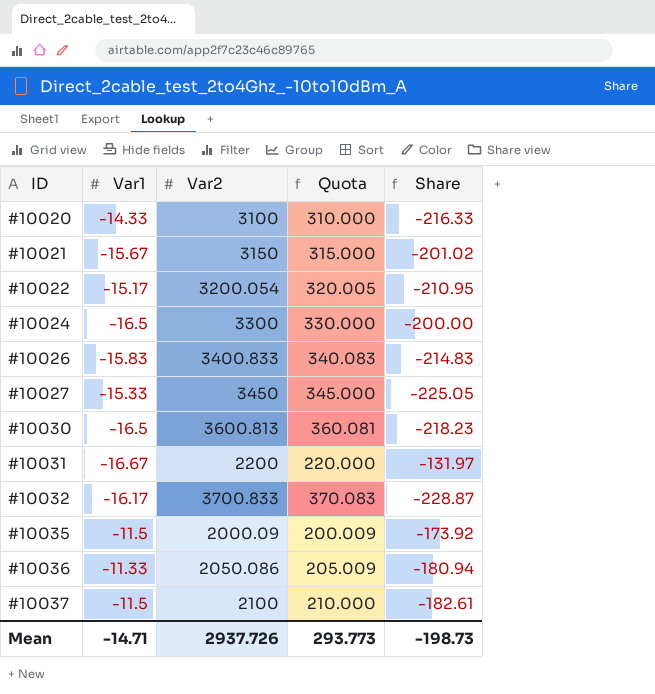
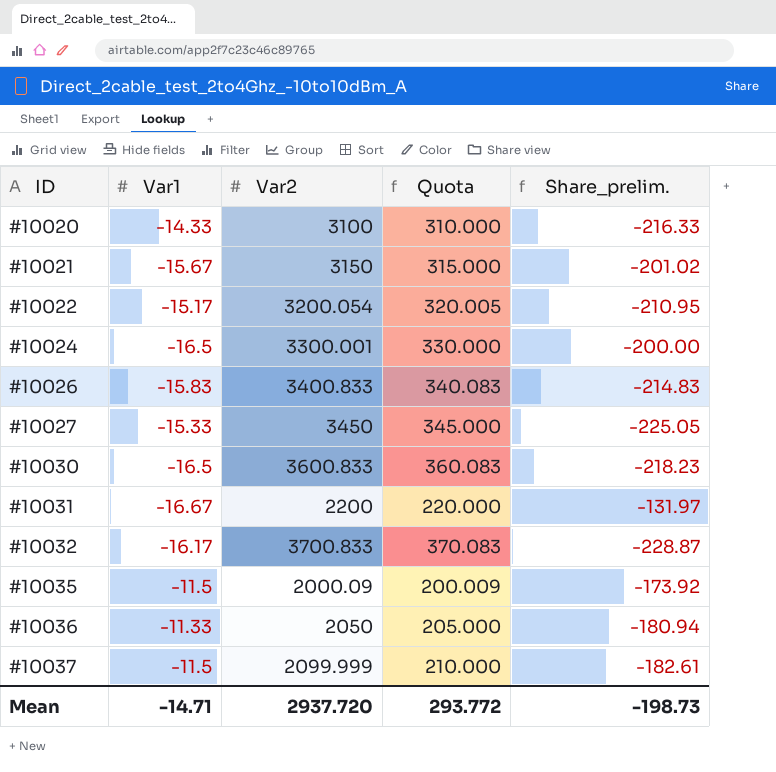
column name: Share -> Share_prelim.
#10024 | Var2: 3300 -> 3300.001
#10030 | Var2: 3600.813 -> 3600.833
#10030 | Quota: 360.081 -> 360.083
#10036 | Var2: 2050.086 -> 2050
#10036 | Quota: 205.009 -> 205.000
#10037 | Var2: 2100 -> 2099.999
Mean | Var2: 2937.726 -> 2937.720
Mean | Quota: 293.773 -> 293.772

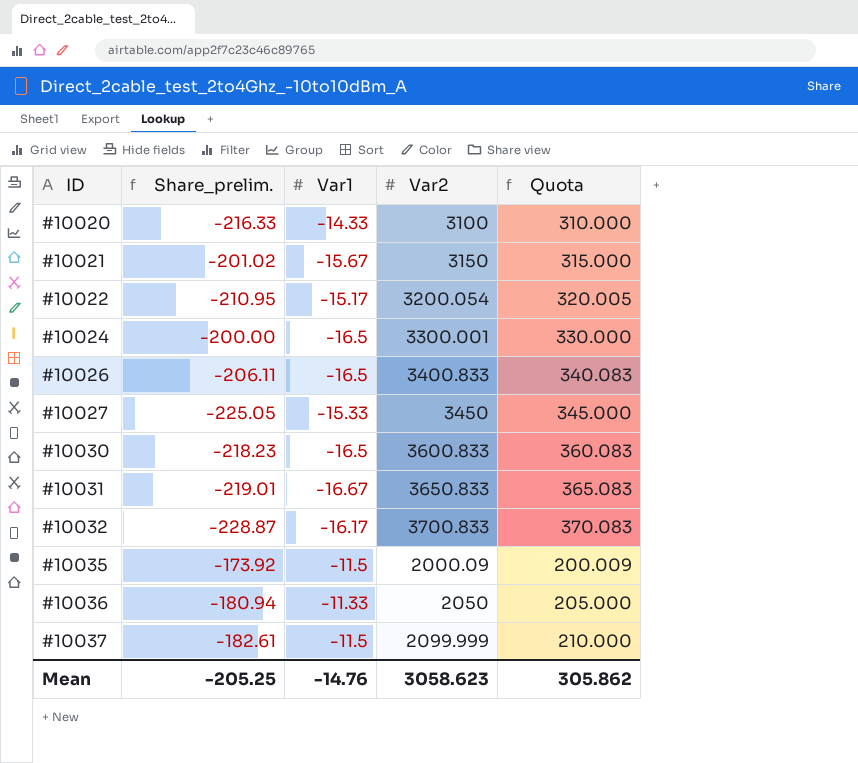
column Share_prelim. | position: 5 -> 2
#10026 | Share_prelim.: -214.83 -> -206.11
#10026 | Var1: -15.83 -> -16.5
#10031 | Share_prelim.: -131.97 -> -219.01
#10031 | Var2: 2200 -> 3650.833
#10031 | Quota: 220.000 -> 365.083
Mean | Share_prelim.: -198.73 -> -205.25
Mean | Var1: -14.71 -> -14.76
Mean | Var2: 2937.720 -> 3058.623
Mean | Quota: 293.772 -> 305.862

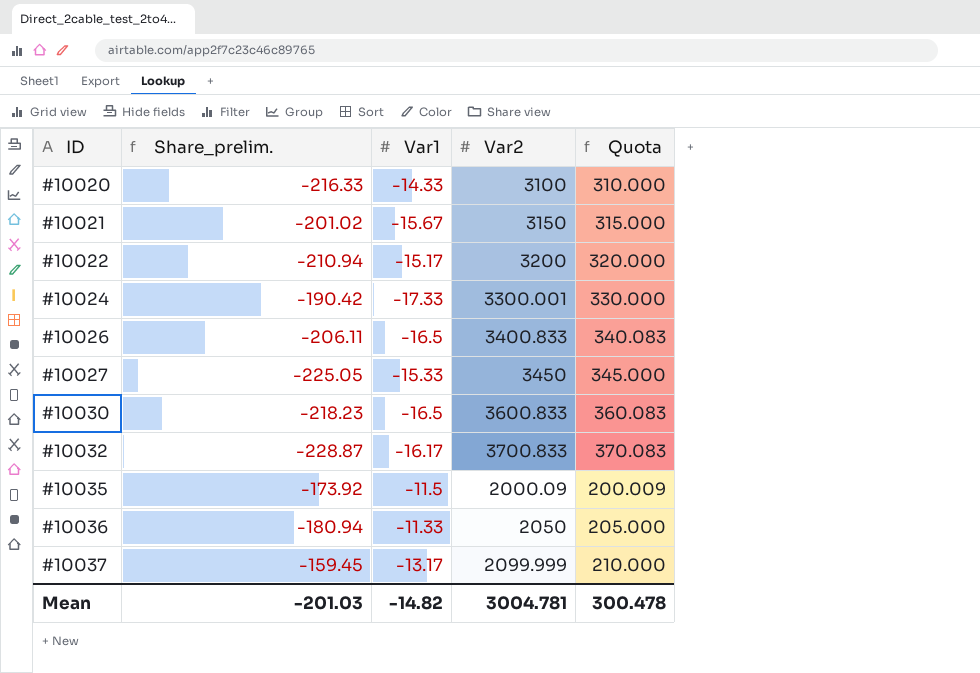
row #10031: -219.01 | -16.67 | 3650.833 | 365.083 -> none
#10022 | Share_prelim.: -210.95 -> -210.94
#10022 | Var2: 3200.054 -> 3200
#10022 | Quota: 320.005 -> 320.000
#10024 | Share_prelim.: -200.00 -> -190.42
#10024 | Var1: -16.5 -> -17.33
#10037 | Share_prelim.: -182.61 -> -159.45
#10037 | Var1: -11.5 -> -13.17
Mean | Share_prelim.: -205.25 -> -201.03
Mean | Var1: -14.76 -> -14.82
Mean | Var2: 3058.623 -> 3004.781
Mean | Quota: 305.862 -> 300.478

